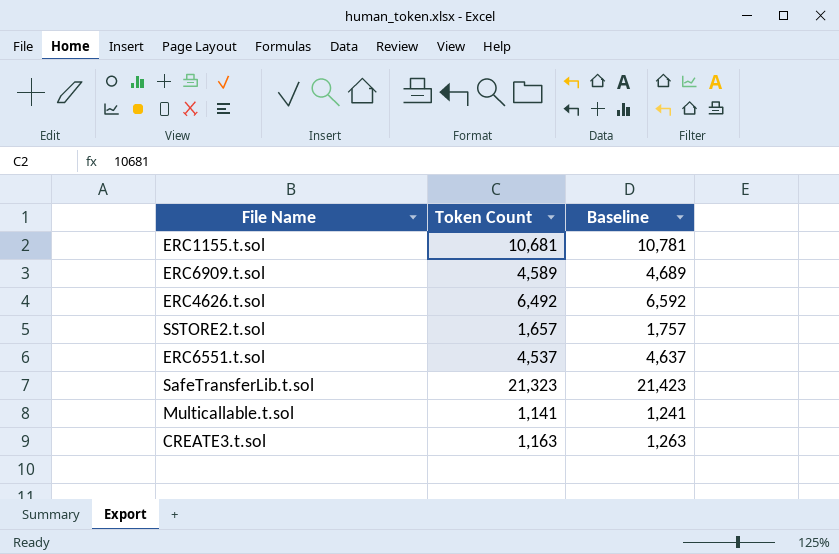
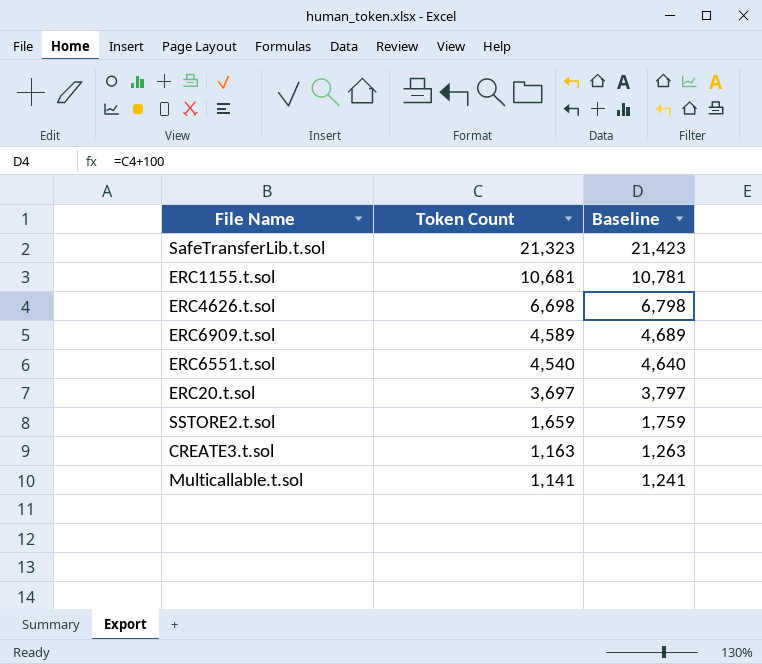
row order: none -> Token Count descending
ERC4626.t.sol | Token Count: 6,492 -> 6,698
ERC4626.t.sol | Baseline: 6,592 -> 6,798
ERC6551.t.sol | Token Count: 4,537 -> 4,540
ERC6551.t.sol | Baseline: 4,637 -> 4,640
row ERC20.t.sol: none -> 3,697 | 3,797
SSTORE2.t.sol | Token Count: 1,657 -> 1,659
SSTORE2.t.sol | Baseline: 1,757 -> 1,759

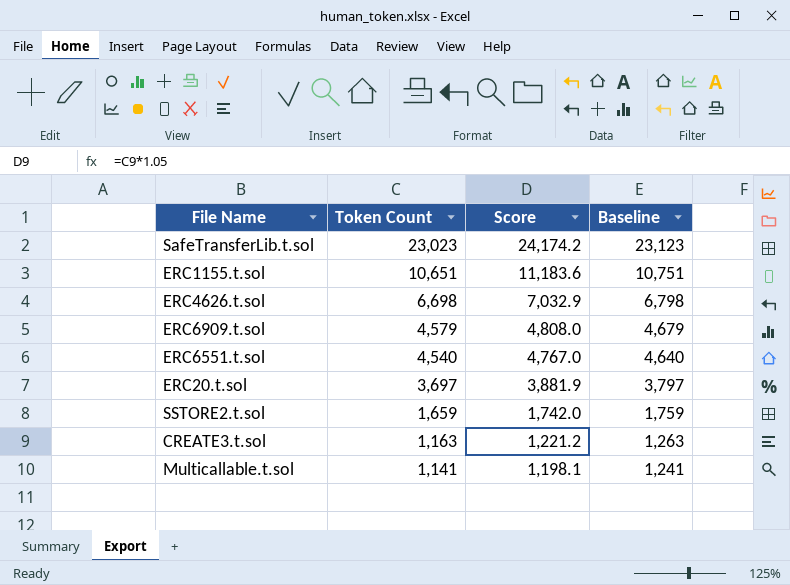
column Score | formula: none -> [Token Count] * 1.05
SafeTransferLib.t.sol | Token Count: 21,323 -> 23,023
SafeTransferLib.t.sol | Baseline: 21,423 -> 23,123
ERC1155.t.sol | Token Count: 10,681 -> 10,651
ERC1155.t.sol | Baseline: 10,781 -> 10,751
ERC6909.t.sol | Token Count: 4,589 -> 4,579
ERC6909.t.sol | Baseline: 4,689 -> 4,679

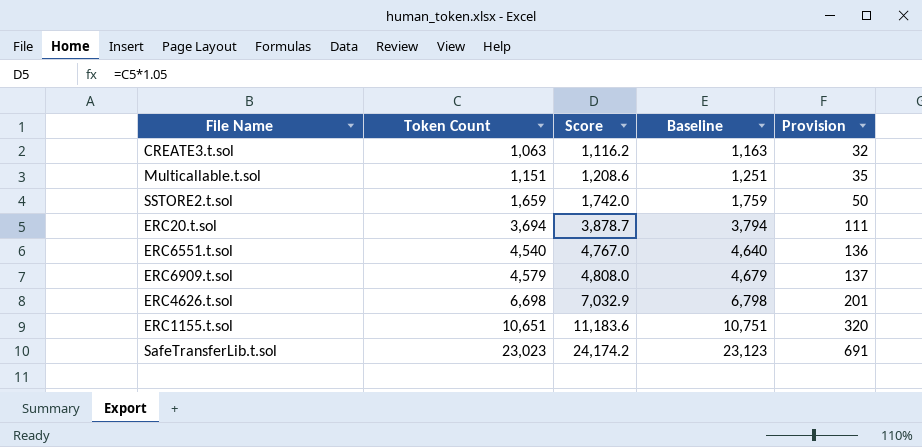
row order: Token Count descending -> Token Count ascending
column Provision | formula: none -> [Token Count] * 0.03
CREATE3.t.sol | Token Count: 1,163 -> 1,063
CREATE3.t.sol | Score: 1,221.2 -> 1,116.2
CREATE3.t.sol | Baseline: 1,263 -> 1,163
Multicallable.t.sol | Token Count: 1,141 -> 1,151
Multicallable.t.sol | Score: 1,198.1 -> 1,208.6
Multicallable.t.sol | Baseline: 1,241 -> 1,251
ERC20.t.sol | Token Count: 3,697 -> 3,694
ERC20.t.sol | Score: 3,881.9 -> 3,878.7
ERC20.t.sol | Baseline: 3,797 -> 3,794

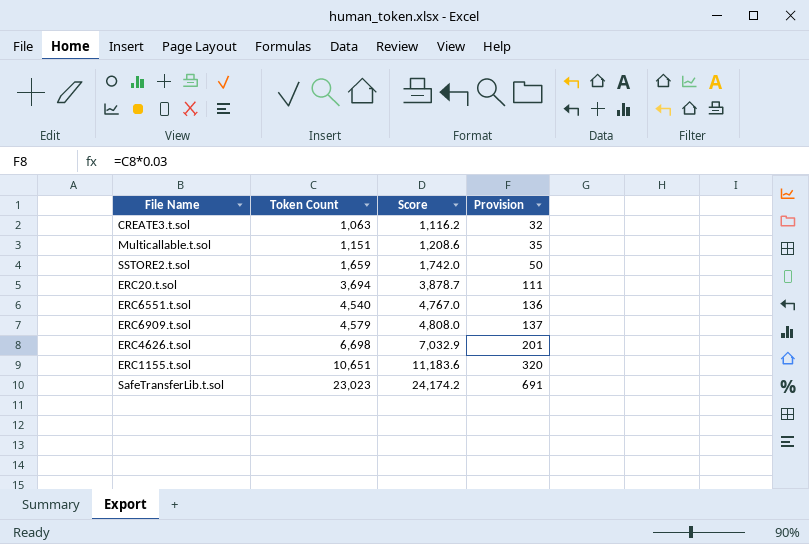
column Baseline | formula: [Token Count] + 100 -> none

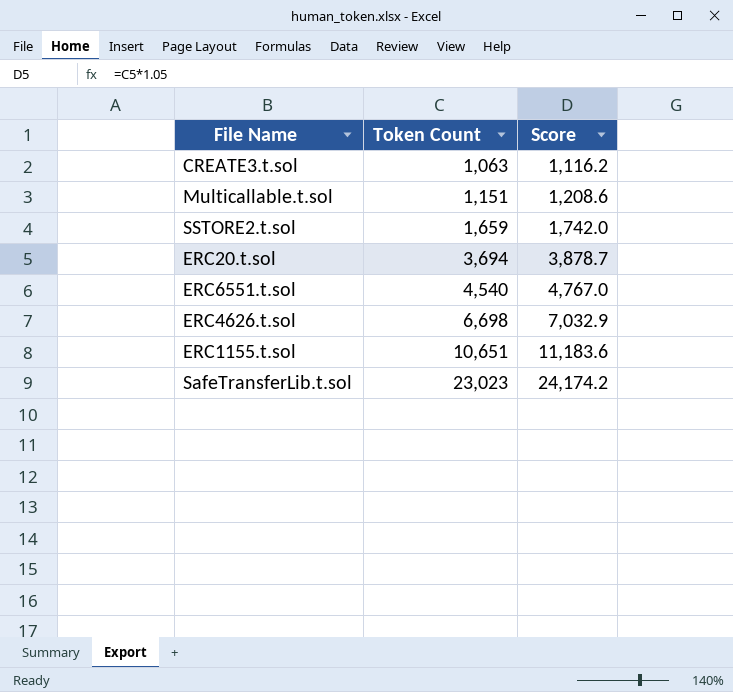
column Provision | formula: [Token Count] * 0.03 -> none
row ERC6909.t.sol: 4,579 | 4,808.0 | 137 -> none

